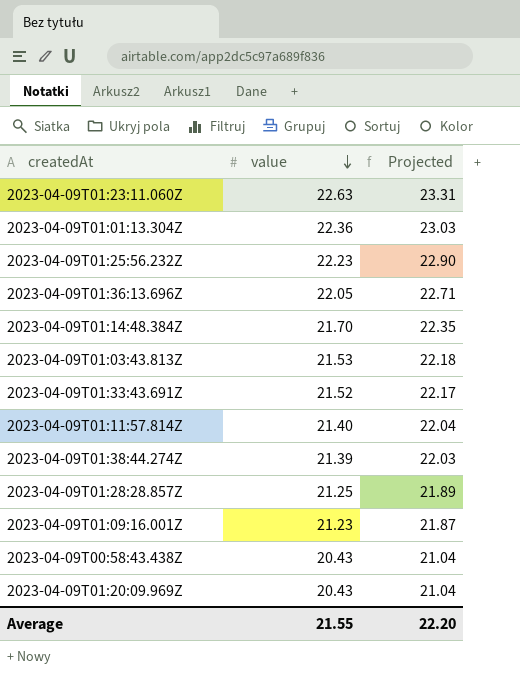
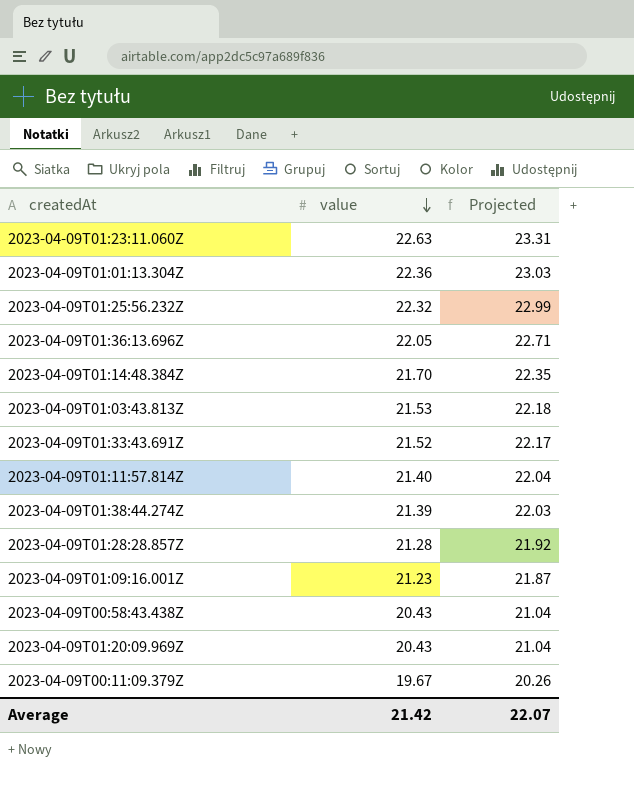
2023-04-09T01:25:56.232Z | value: 22.23 -> 22.32
2023-04-09T01:25:56.232Z | Projected: 22.90 -> 22.99
2023-04-09T01:28:28.857Z | value: 21.25 -> 21.28
2023-04-09T01:28:28.857Z | Projected: 21.89 -> 21.92
row 2023-04-09T00:11:09.379Z: none -> 19.67 | 20.26
Average | value: 21.55 -> 21.42
Average | Projected: 22.20 -> 22.07

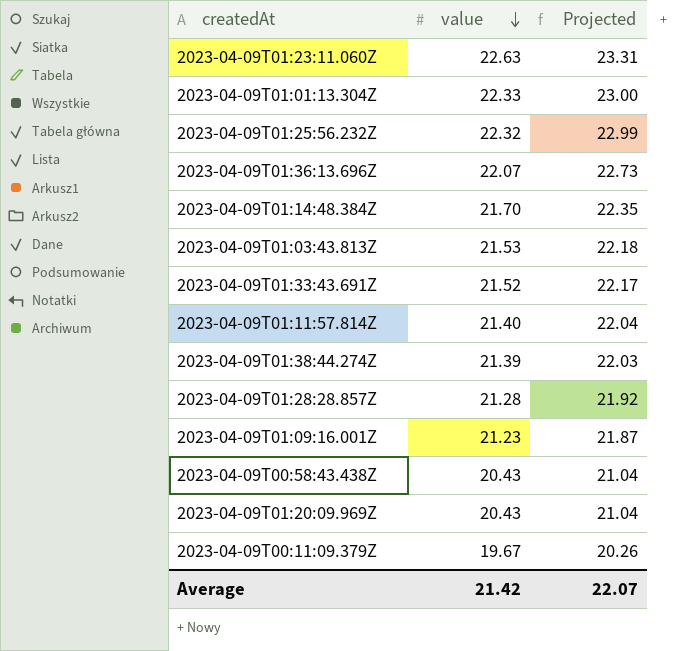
2023-04-09T01:01:13.304Z | value: 22.36 -> 22.33
2023-04-09T01:01:13.304Z | Projected: 23.03 -> 23.00
2023-04-09T01:36:13.696Z | value: 22.05 -> 22.07
2023-04-09T01:36:13.696Z | Projected: 22.71 -> 22.73

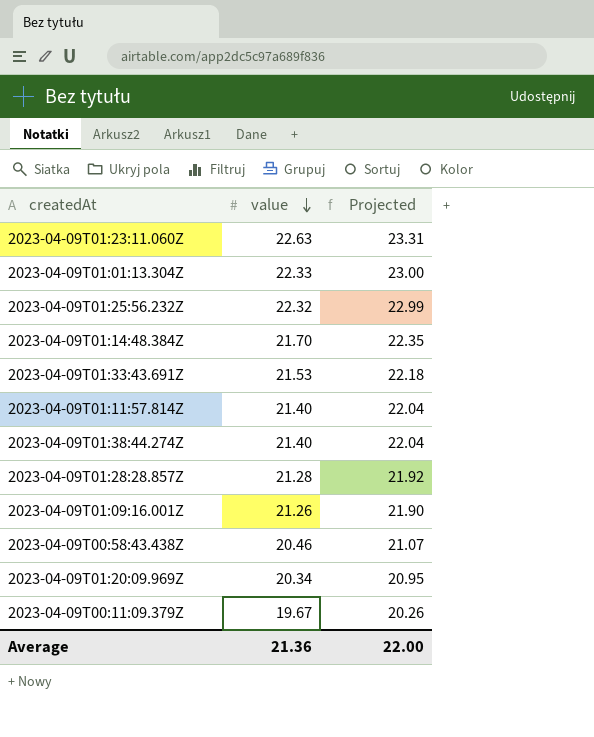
row 2023-04-09T01:36:13.696Z: 22.07 | 22.73 -> none
row 2023-04-09T01:03:43.813Z: 21.53 | 22.18 -> none
2023-04-09T01:33:43.691Z | value: 21.52 -> 21.53
2023-04-09T01:33:43.691Z | Projected: 22.17 -> 22.18
2023-04-09T01:38:44.274Z | value: 21.39 -> 21.40
2023-04-09T01:38:44.274Z | Projected: 22.03 -> 22.04
2023-04-09T01:09:16.001Z | value: 21.23 -> 21.26
2023-04-09T01:09:16.001Z | Projected: 21.87 -> 21.90
2023-04-09T00:58:43.438Z | value: 20.43 -> 20.46
2023-04-09T00:58:43.438Z | Projected: 21.04 -> 21.07
2023-04-09T01:20:09.969Z | value: 20.43 -> 20.34
2023-04-09T01:20:09.969Z | Projected: 21.04 -> 20.95
Average | value: 21.42 -> 21.36
Average | Projected: 22.07 -> 22.00

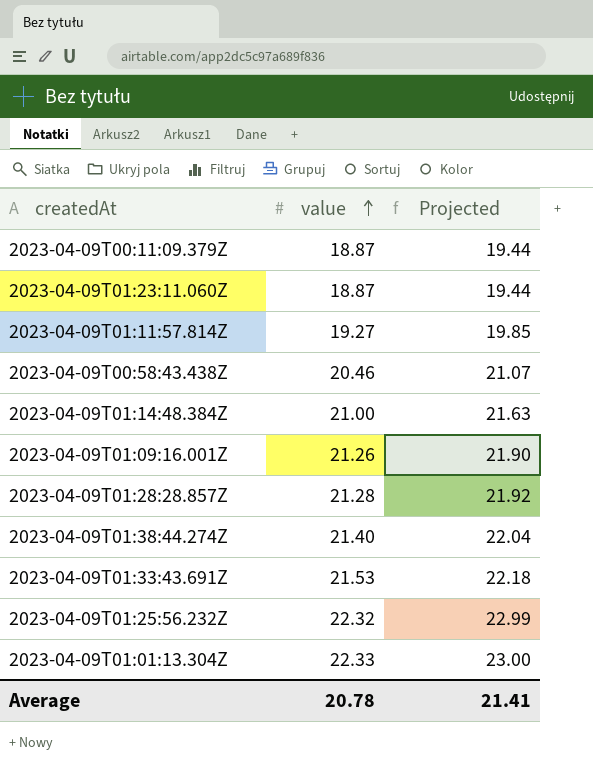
row order: value descending -> value ascending
row 2023-04-09T01:20:09.969Z: 20.34 | 20.95 -> none
2023-04-09T00:11:09.379Z | value: 19.67 -> 18.87
2023-04-09T00:11:09.379Z | Projected: 20.26 -> 19.44
2023-04-09T01:23:11.060Z | value: 22.63 -> 18.87
2023-04-09T01:23:11.060Z | Projected: 23.31 -> 19.44
2023-04-09T01:11:57.814Z | value: 21.40 -> 19.27
2023-04-09T01:11:57.814Z | Projected: 22.04 -> 19.85
2023-04-09T01:14:48.384Z | value: 21.70 -> 21.00
2023-04-09T01:14:48.384Z | Projected: 22.35 -> 21.63
Average | value: 21.36 -> 20.78
Average | Projected: 22.00 -> 21.41

